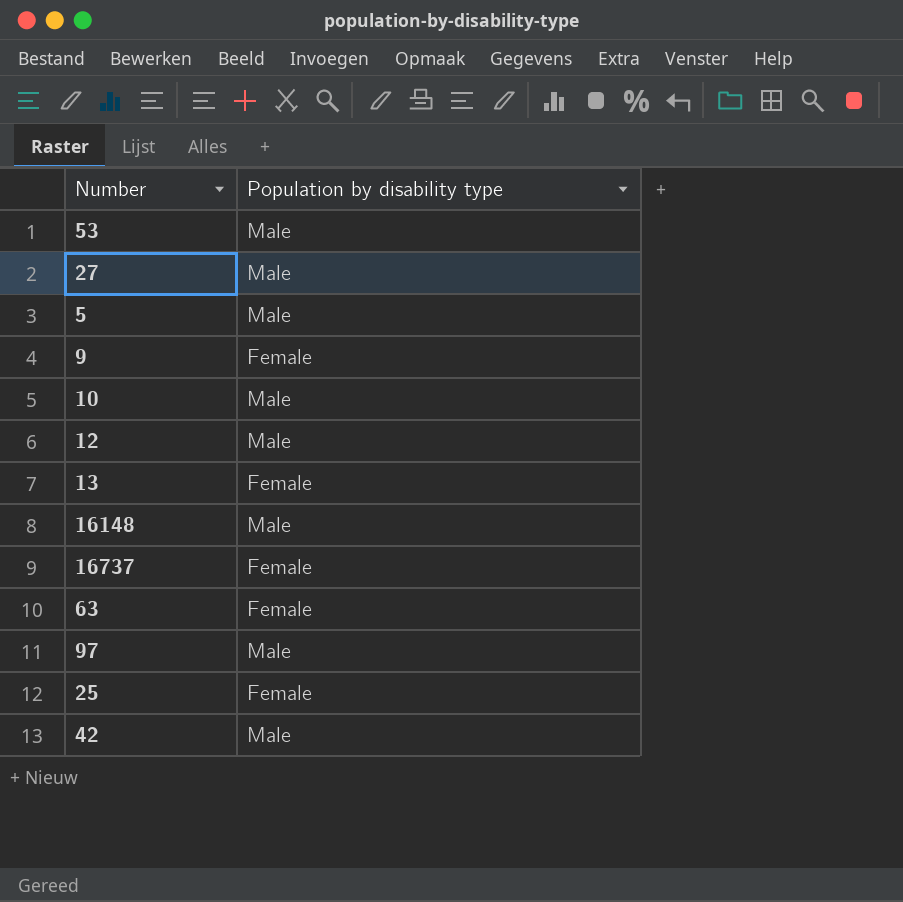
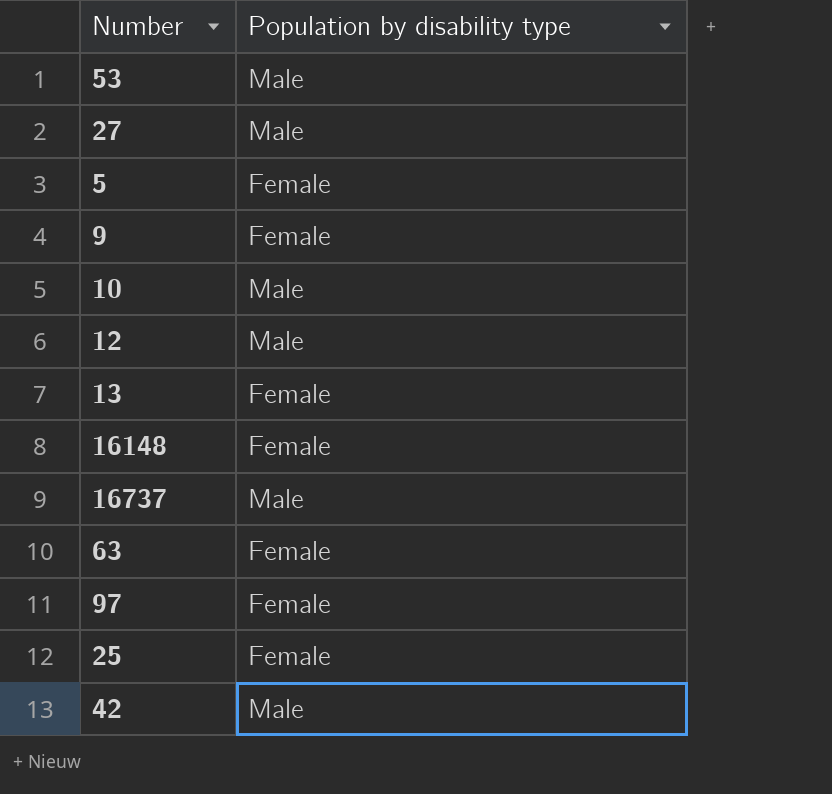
5 | Population by disability type: Male -> Female
16148 | Population by disability type: Male -> Female
16737 | Population by disability type: Female -> Male
97 | Population by disability type: Male -> Female

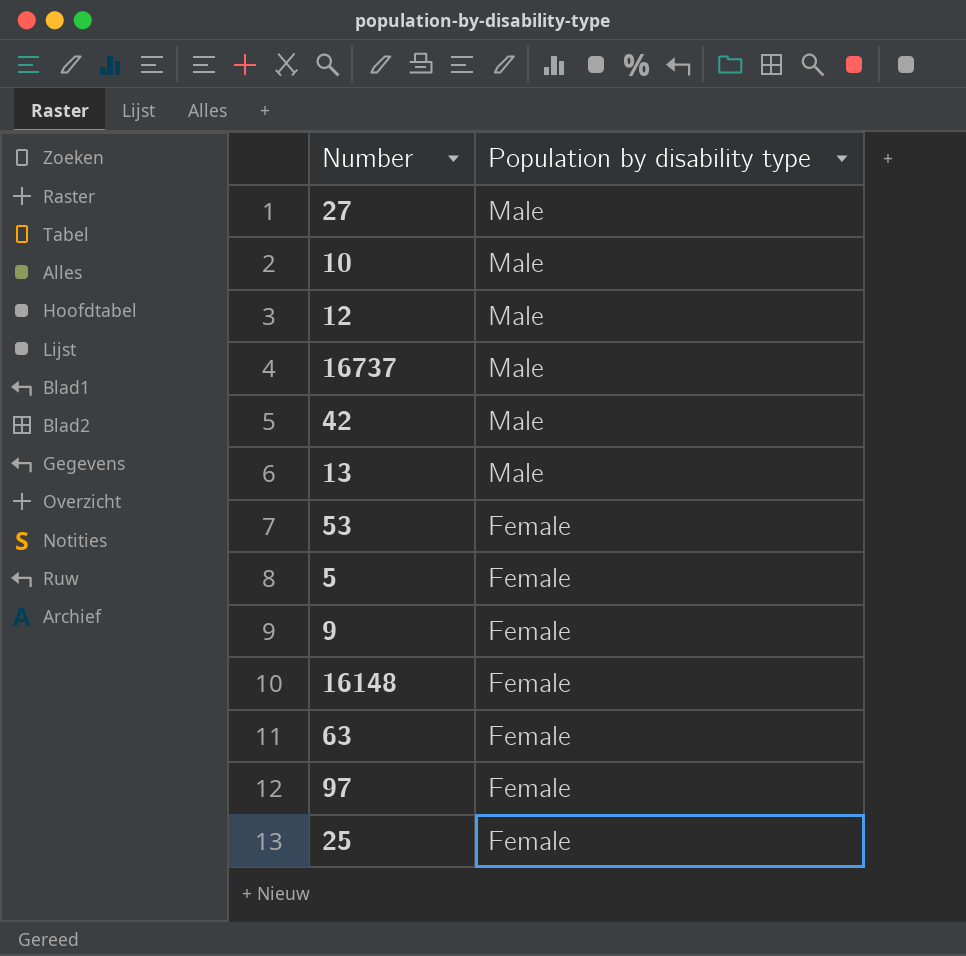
row order: none -> Population by disability type descending
13 | Population by disability type: Female -> Male
53 | Population by disability type: Male -> Female

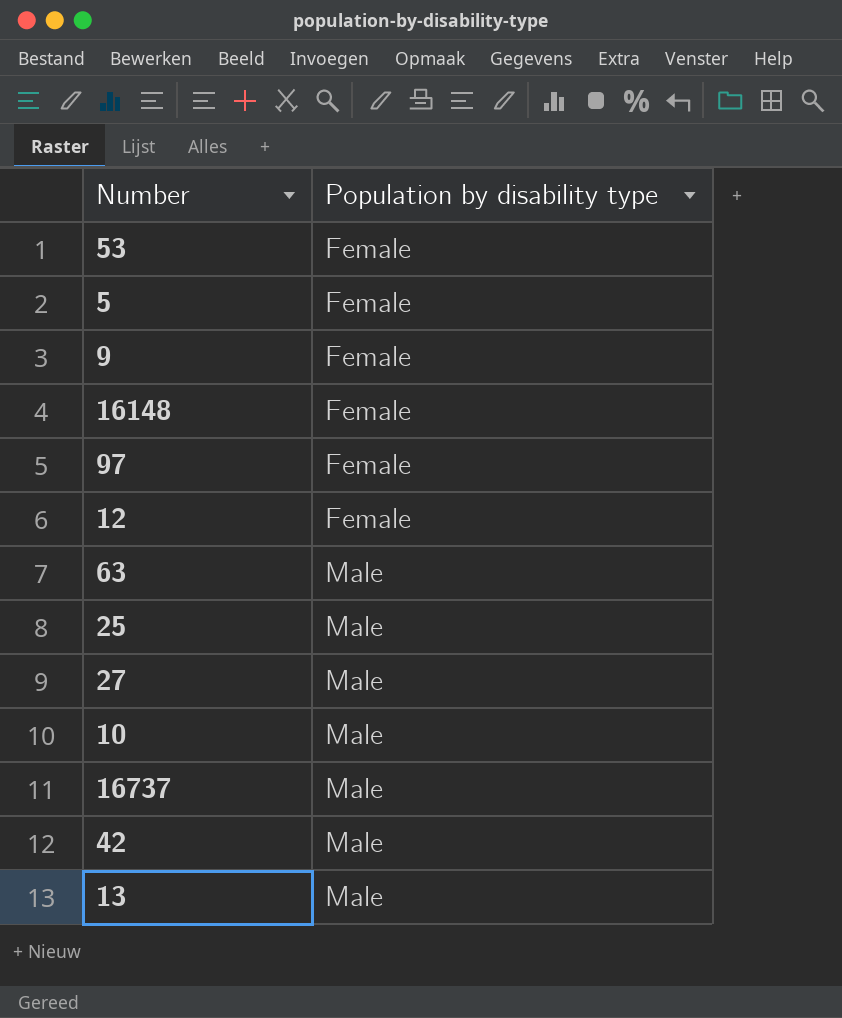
row order: Population by disability type descending -> Population by disability type ascending
12 | Population by disability type: Male -> Female
63 | Population by disability type: Female -> Male
25 | Population by disability type: Female -> Male

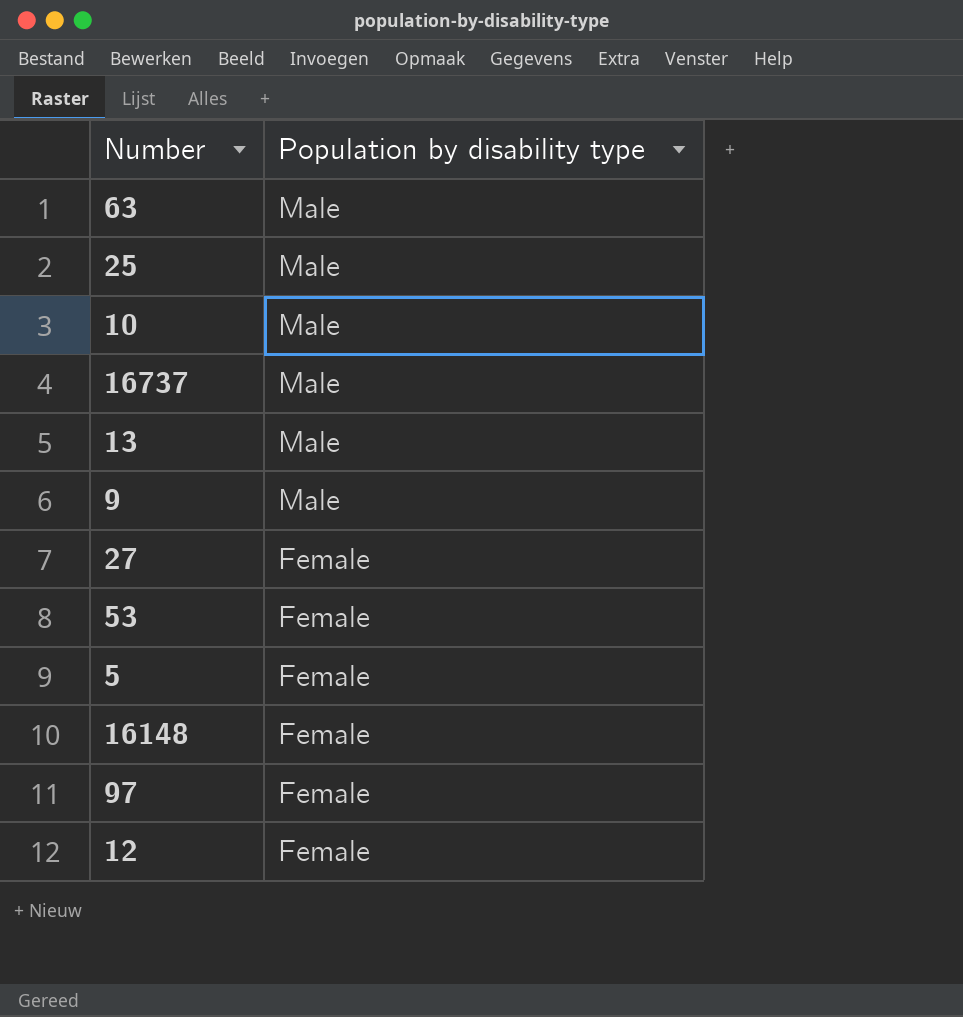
row order: Population by disability type ascending -> Population by disability type descending
row 42: Male -> none
9 | Population by disability type: Female -> Male
27 | Population by disability type: Male -> Female

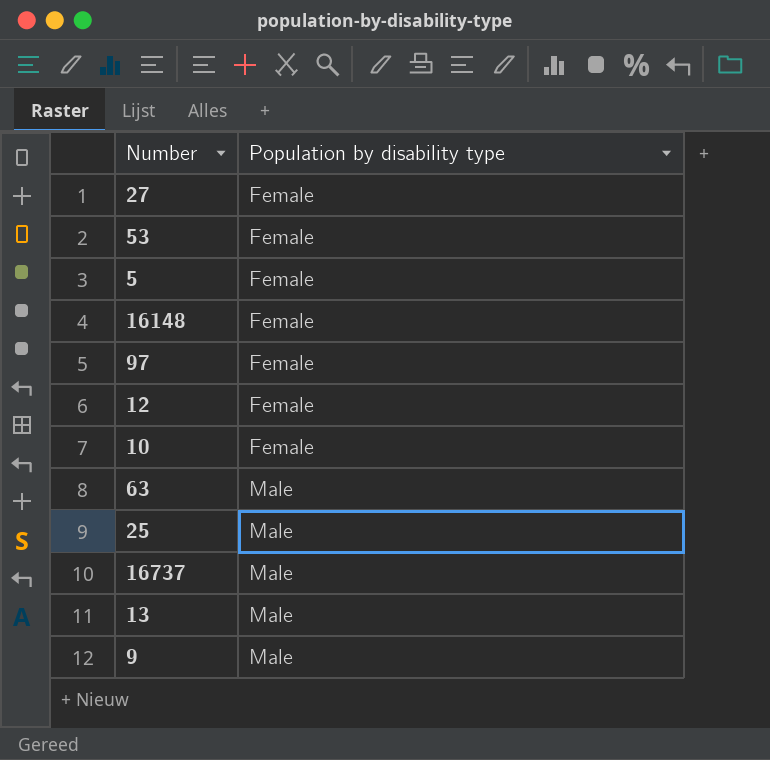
row order: Population by disability type descending -> Population by disability type ascending
10 | Population by disability type: Male -> Female

